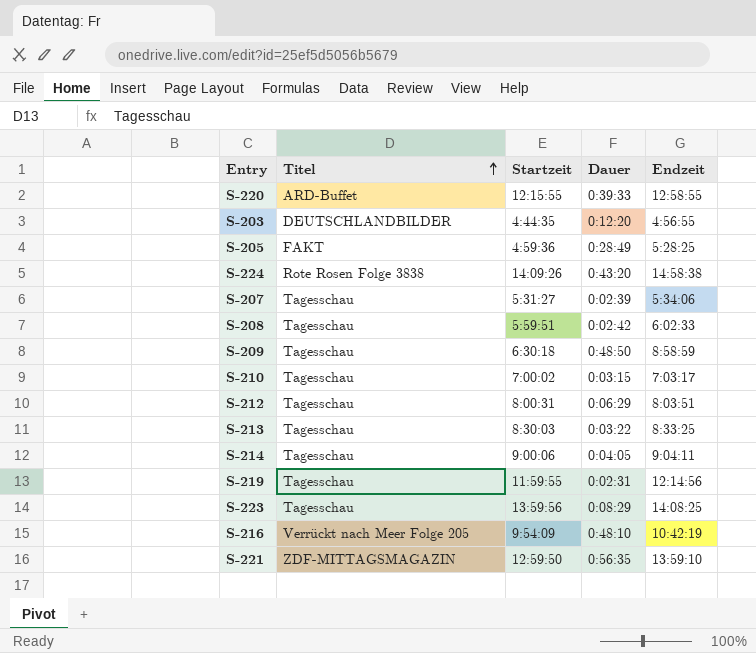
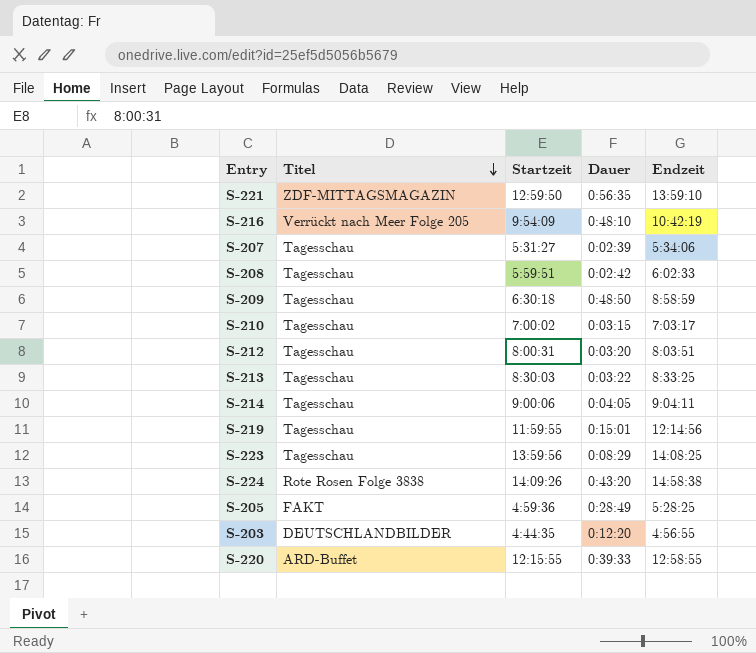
row order: Titel ascending -> Titel descending
S-212 | Dauer: 0:06:29 -> 0:03:20
S-219 | Dauer: 0:02:31 -> 0:15:01

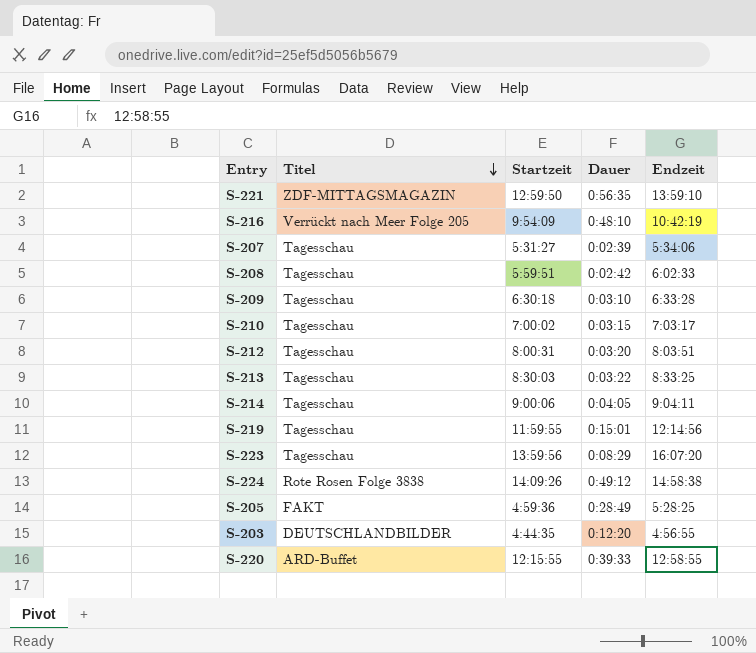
S-209 | Dauer: 0:48:50 -> 0:03:10
S-209 | Endzeit: 8:58:59 -> 6:33:28
S-223 | Endzeit: 14:08:25 -> 16:07:20
S-224 | Dauer: 0:43:20 -> 0:49:12

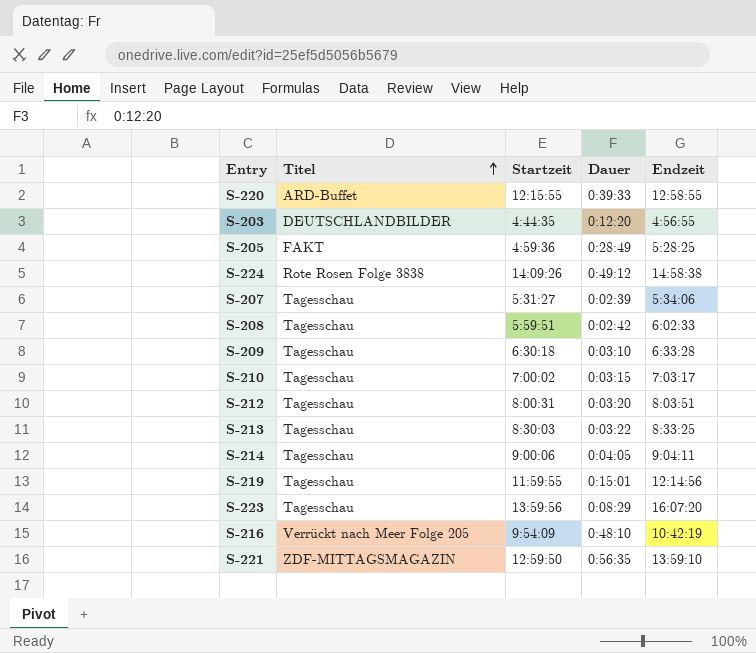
row order: Titel descending -> Titel ascending

